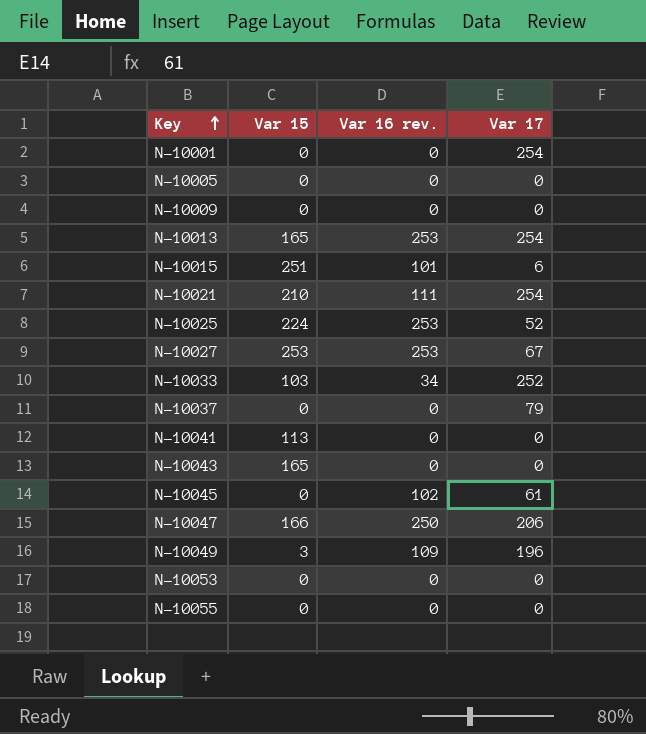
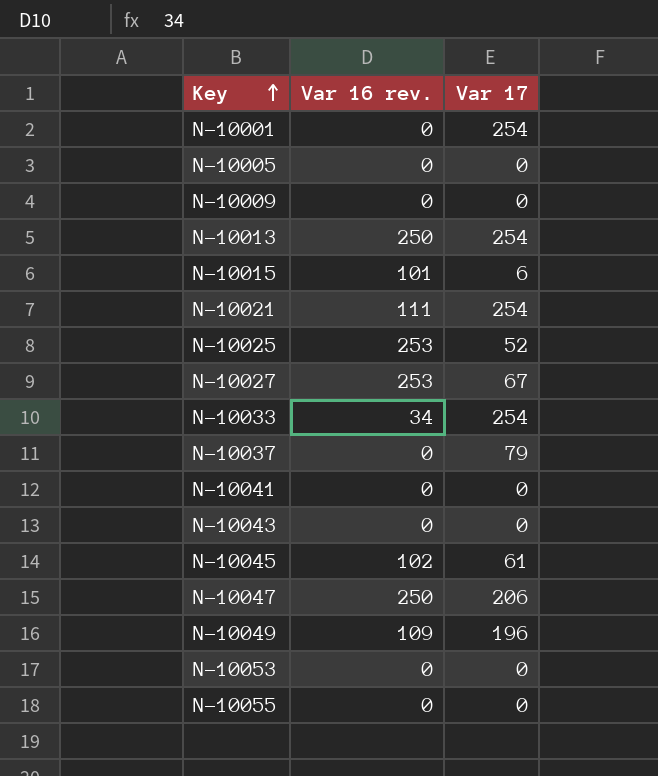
column Var 15 | position: 2 -> none
N-10013 | Var 16 rev.: 253 -> 250
N-10033 | Var 17: 252 -> 254

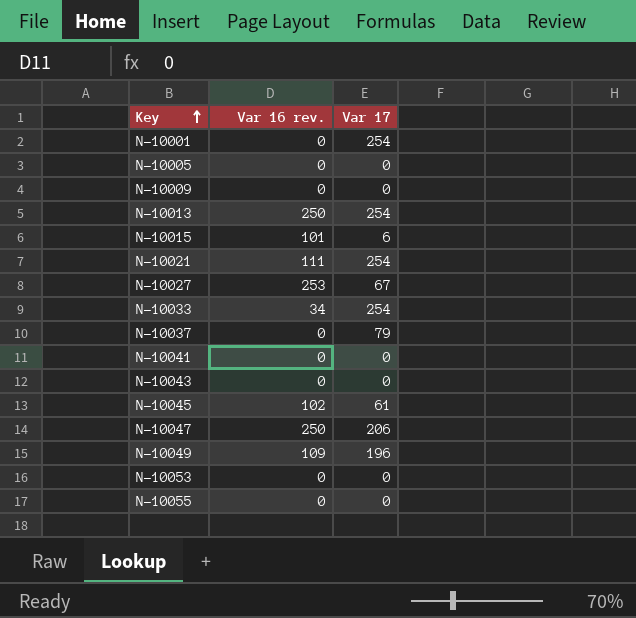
row N-10025: 253 | 52 -> none

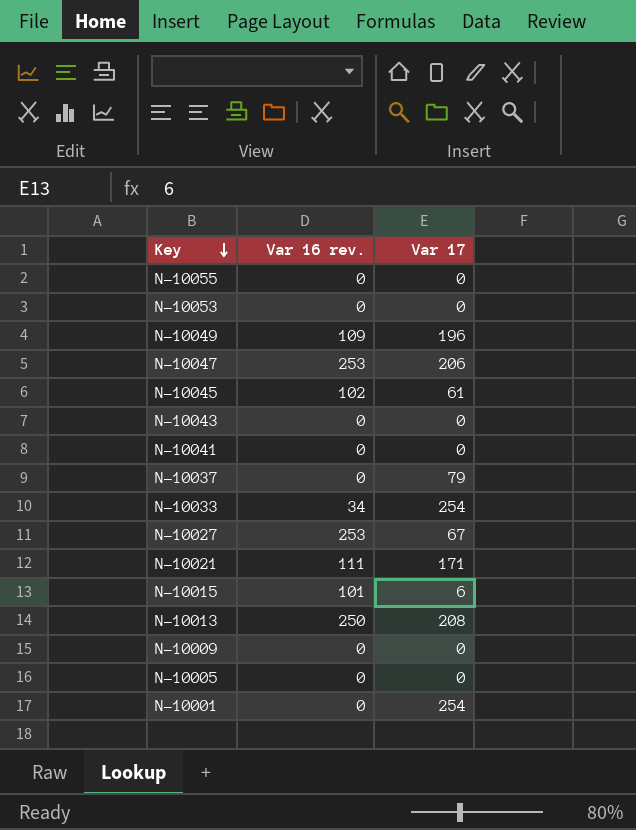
row order: Key ascending -> Key descending
N-10047 | Var 16 rev.: 250 -> 253
N-10021 | Var 17: 254 -> 171
N-10013 | Var 17: 254 -> 208

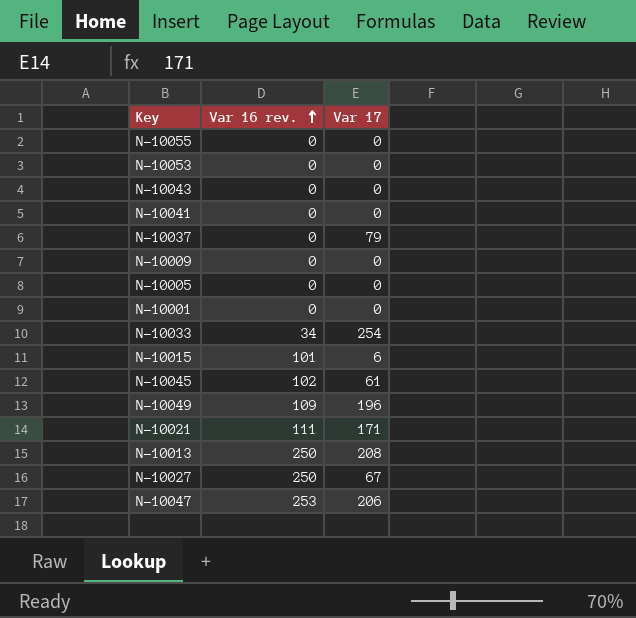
row order: Key descending -> Var 16 rev. ascending
N-10001 | Var 17: 254 -> 0
N-10027 | Var 16 rev.: 253 -> 250

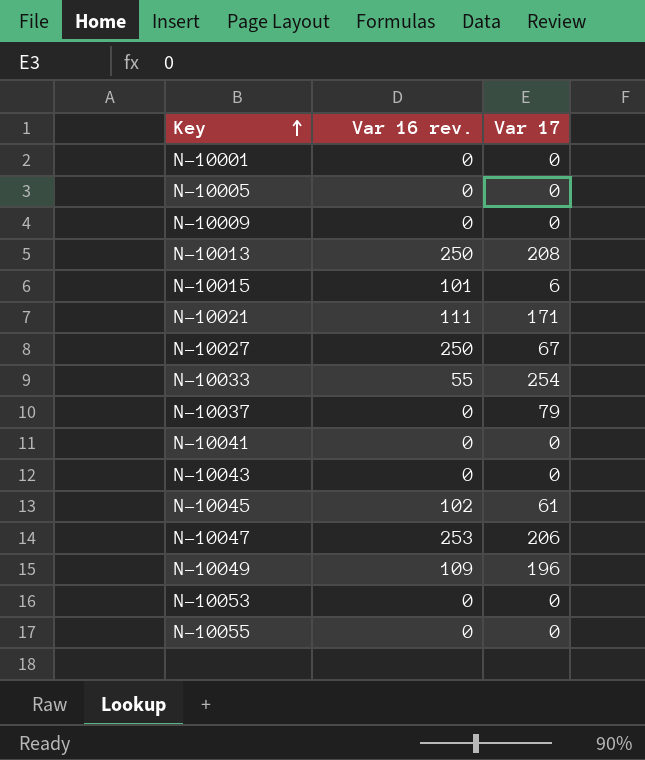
row order: Var 16 rev. ascending -> Key ascending
N-10033 | Var 16 rev.: 34 -> 55

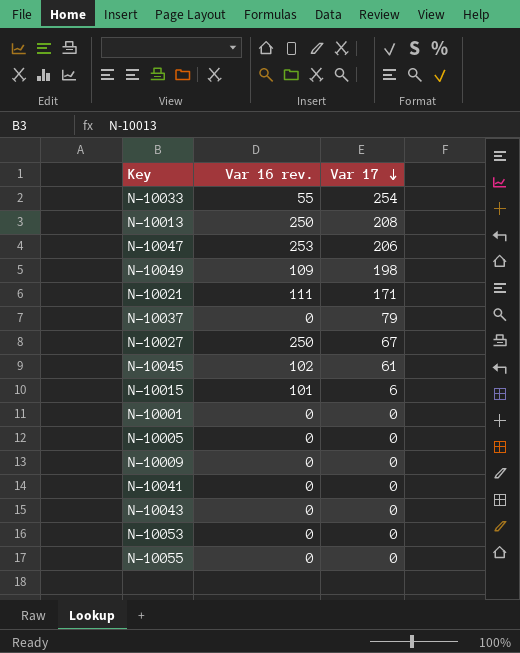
row order: Key ascending -> Var 17 descending
N-10049 | Var 17: 196 -> 198

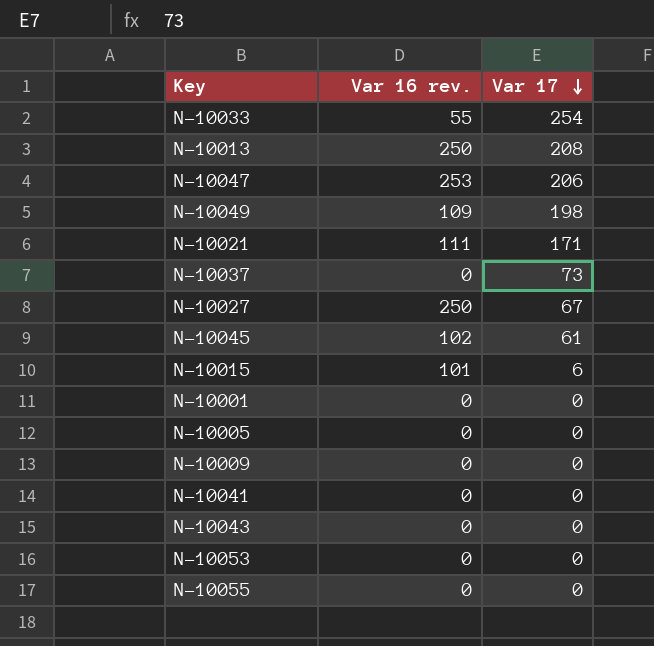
N-10037 | Var 17: 79 -> 73

